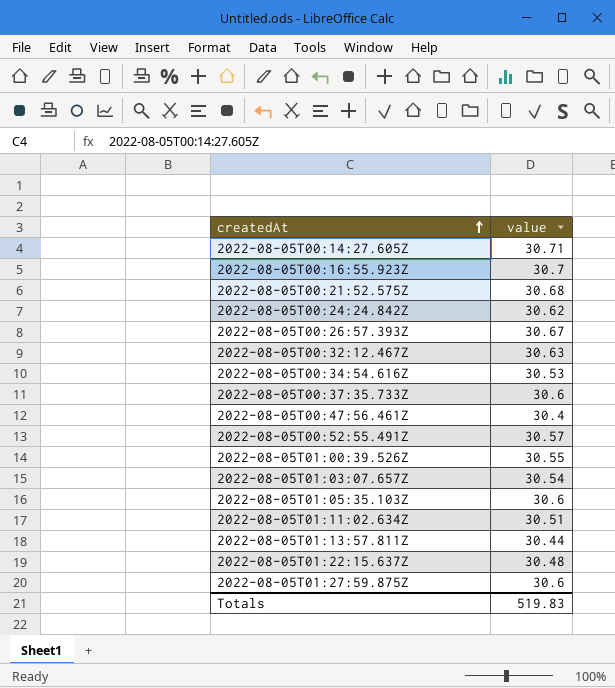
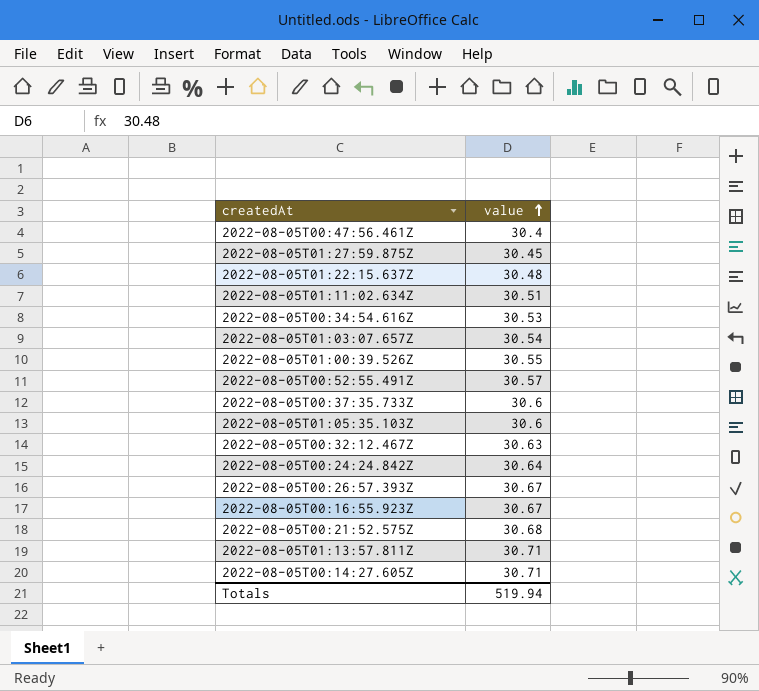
row order: createdAt ascending -> value ascending
2022-08-05T01:27:59.875Z | value: 30.6 -> 30.45
2022-08-05T00:24:24.842Z | value: 30.62 -> 30.64
2022-08-05T00:16:55.923Z | value: 30.7 -> 30.67
2022-08-05T01:13:57.811Z | value: 30.44 -> 30.71
Totals | value: 519.83 -> 519.94

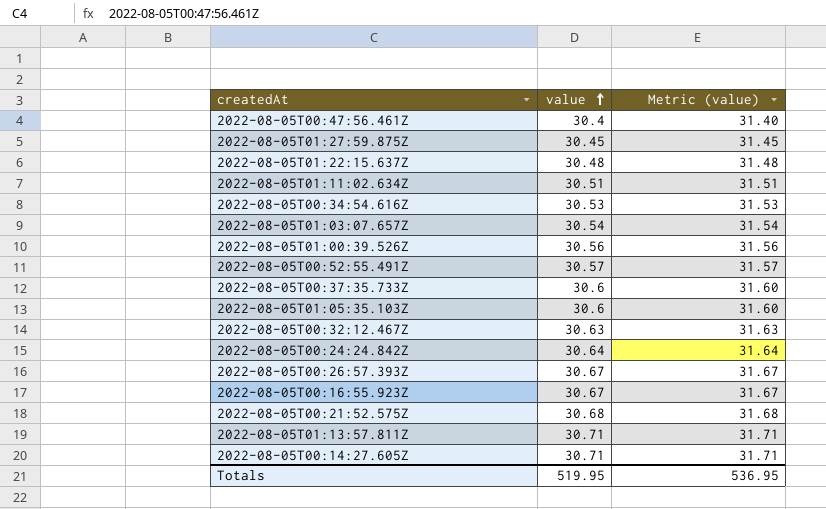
column Metric (value) | formula: none -> [value] + 1
2022-08-05T01:00:39.526Z | value: 30.55 -> 30.56
Totals | value: 519.94 -> 519.95

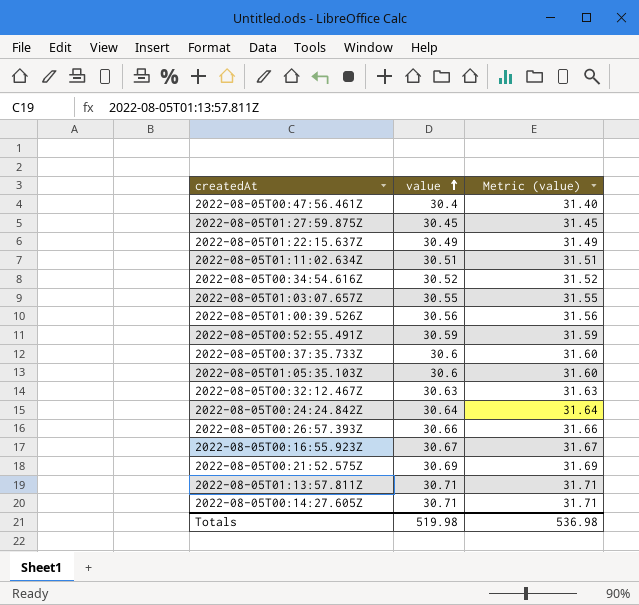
2022-08-05T01:22:15.637Z | value: 30.48 -> 30.49
2022-08-05T01:22:15.637Z | Metric (value): 31.48 -> 31.49
2022-08-05T00:34:54.616Z | value: 30.53 -> 30.52
2022-08-05T00:34:54.616Z | Metric (value): 31.53 -> 31.52
2022-08-05T01:03:07.657Z | value: 30.54 -> 30.55
2022-08-05T01:03:07.657Z | Metric (value): 31.54 -> 31.55
2022-08-05T00:52:55.491Z | value: 30.57 -> 30.59
2022-08-05T00:52:55.491Z | Metric (value): 31.57 -> 31.59
2022-08-05T00:26:57.393Z | value: 30.67 -> 30.66
2022-08-05T00:26:57.393Z | Metric (value): 31.67 -> 31.66
2022-08-05T00:21:52.575Z | value: 30.68 -> 30.69
2022-08-05T00:21:52.575Z | Metric (value): 31.68 -> 31.69
Totals | value: 519.95 -> 519.98
Totals | Metric (value): 536.95 -> 536.98

